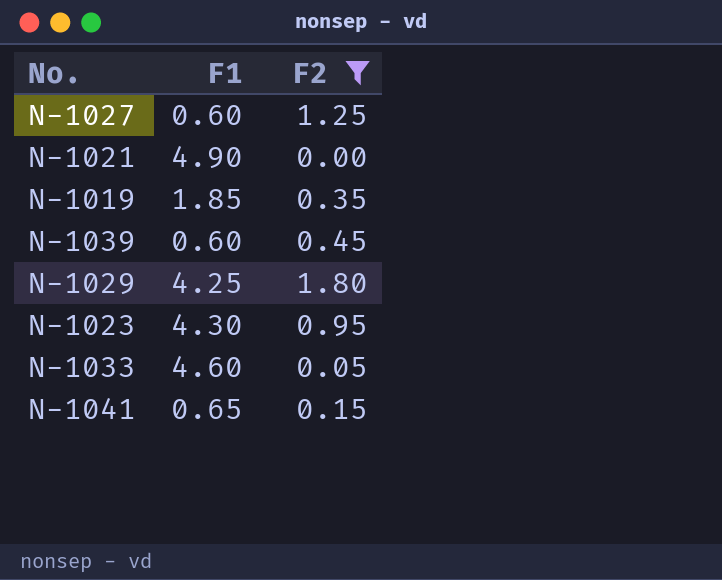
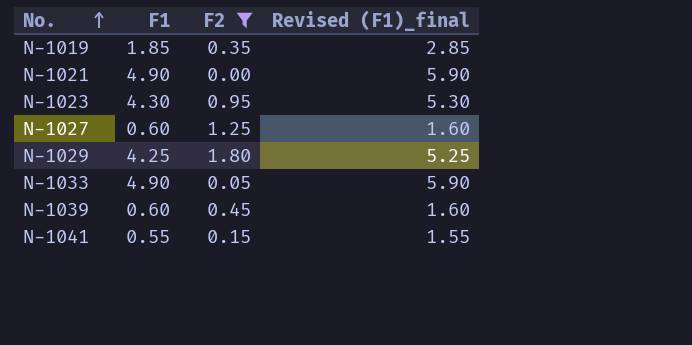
row order: none -> No. ascending
column Revised (F1)_final | formula: none -> [F1] + 1
N-1033 | F1: 4.60 -> 4.90
N-1041 | F1: 0.65 -> 0.55

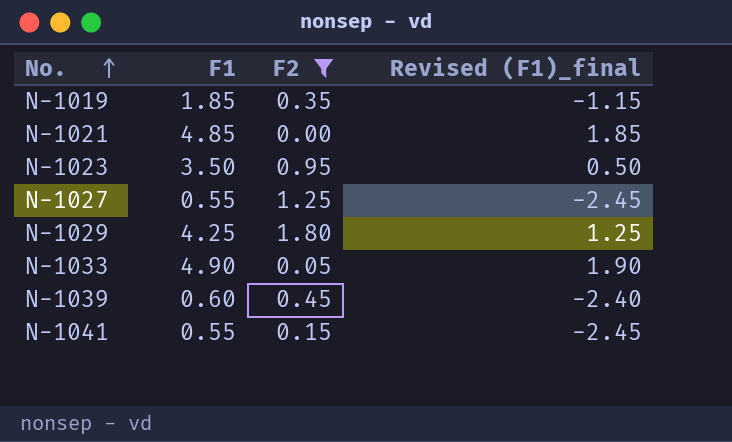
column Revised (F1)_final | formula: [F1] + 1 -> [F1] - 3
N-1021 | F1: 4.90 -> 4.85
N-1023 | F1: 4.30 -> 3.50
N-1027 | F1: 0.60 -> 0.55

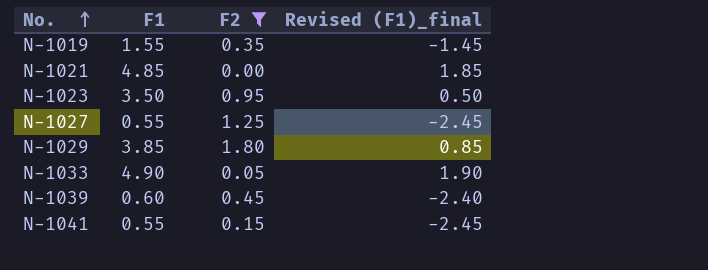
N-1019 | F1: 1.85 -> 1.55
N-1019 | Revised (F1)_final: -1.15 -> -1.45
N-1029 | F1: 4.25 -> 3.85
N-1029 | Revised (F1)_final: 1.25 -> 0.85

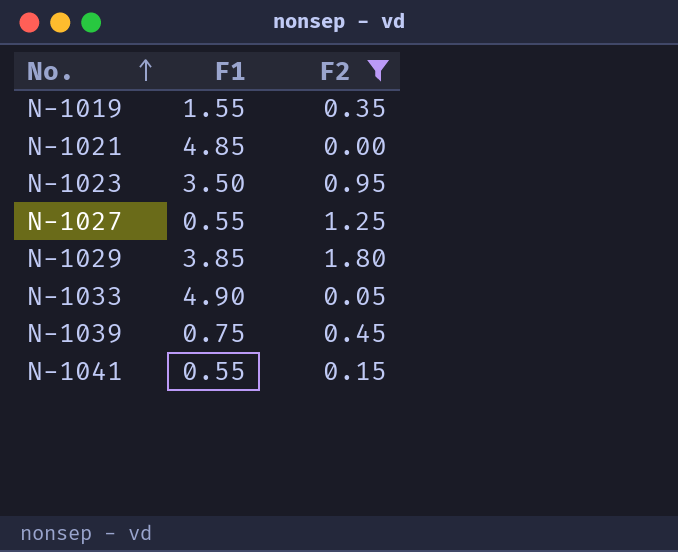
column Revised (F1)_final | formula: [F1] - 3 -> none
N-1039 | F1: 0.60 -> 0.75

